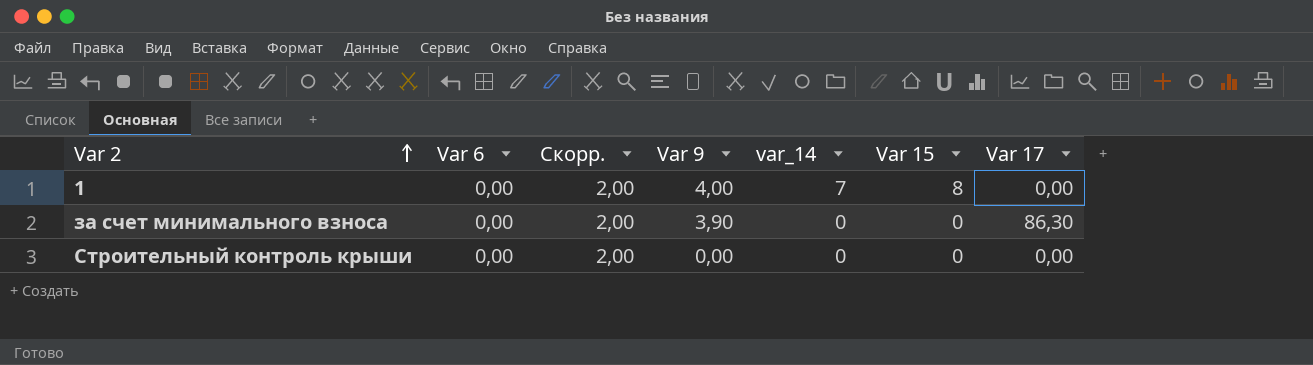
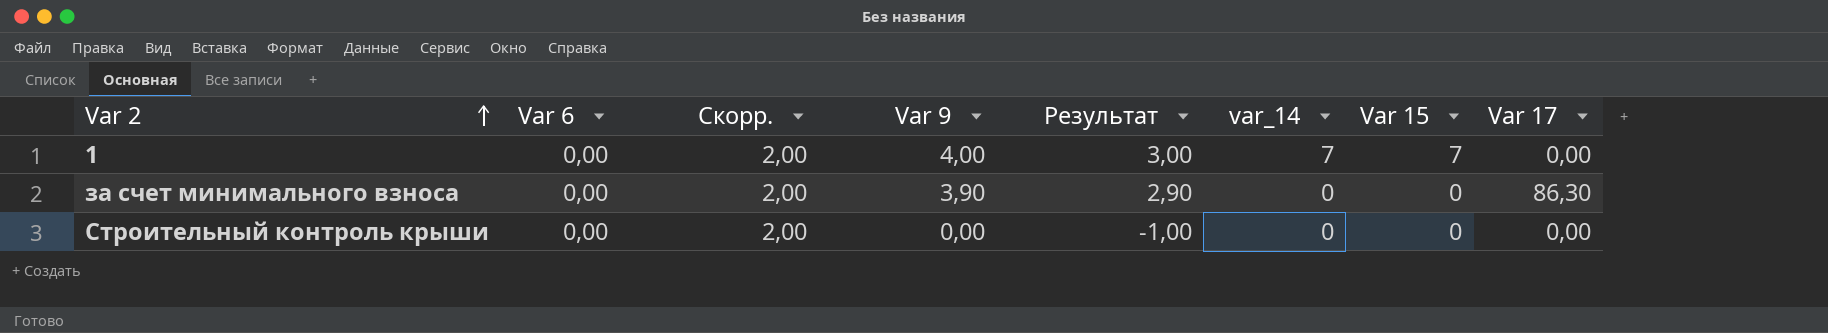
column Результат | formula: none -> [Var 9] - 1
1 | Var 15: 8 -> 7

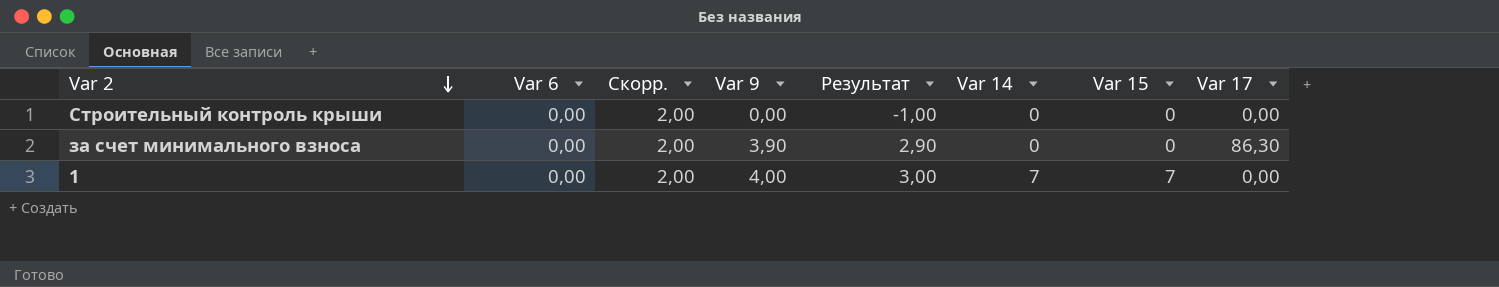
row order: Var 2 ascending -> Var 2 descending
column name: var_14 -> Var 14

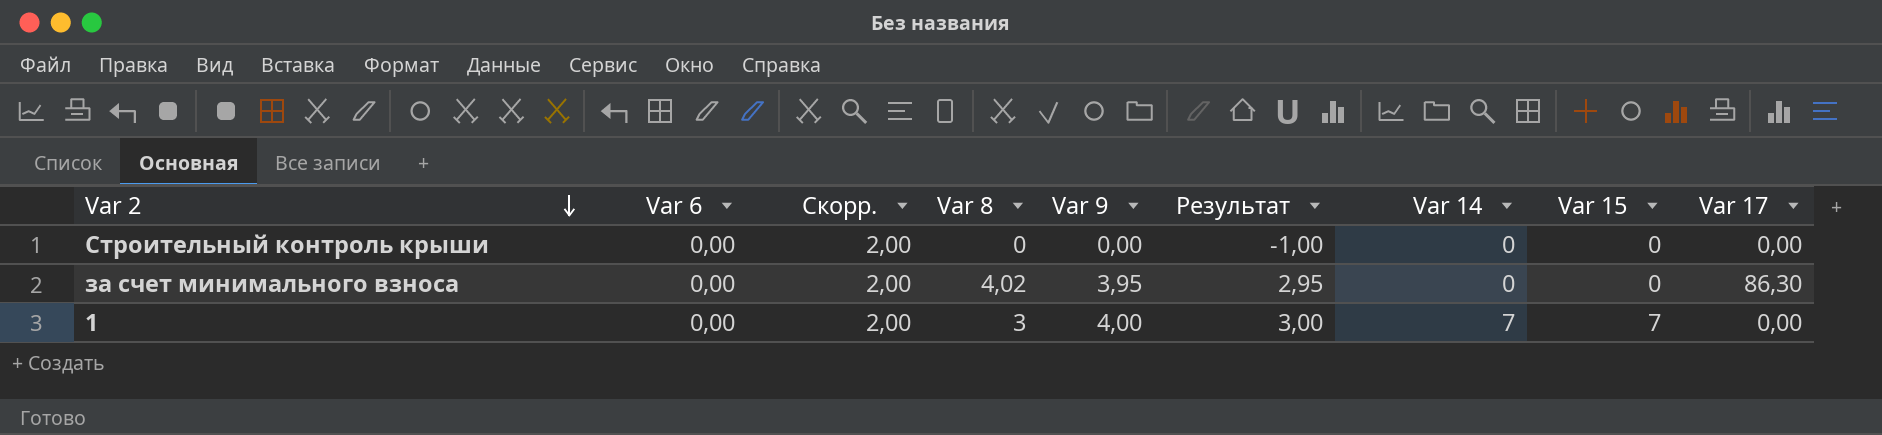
column Var 8 | position: none -> 4
за счет минимального взноса | Var 9: 3,90 -> 3,95
за счет минимального взноса | Результат: 2,90 -> 2,95

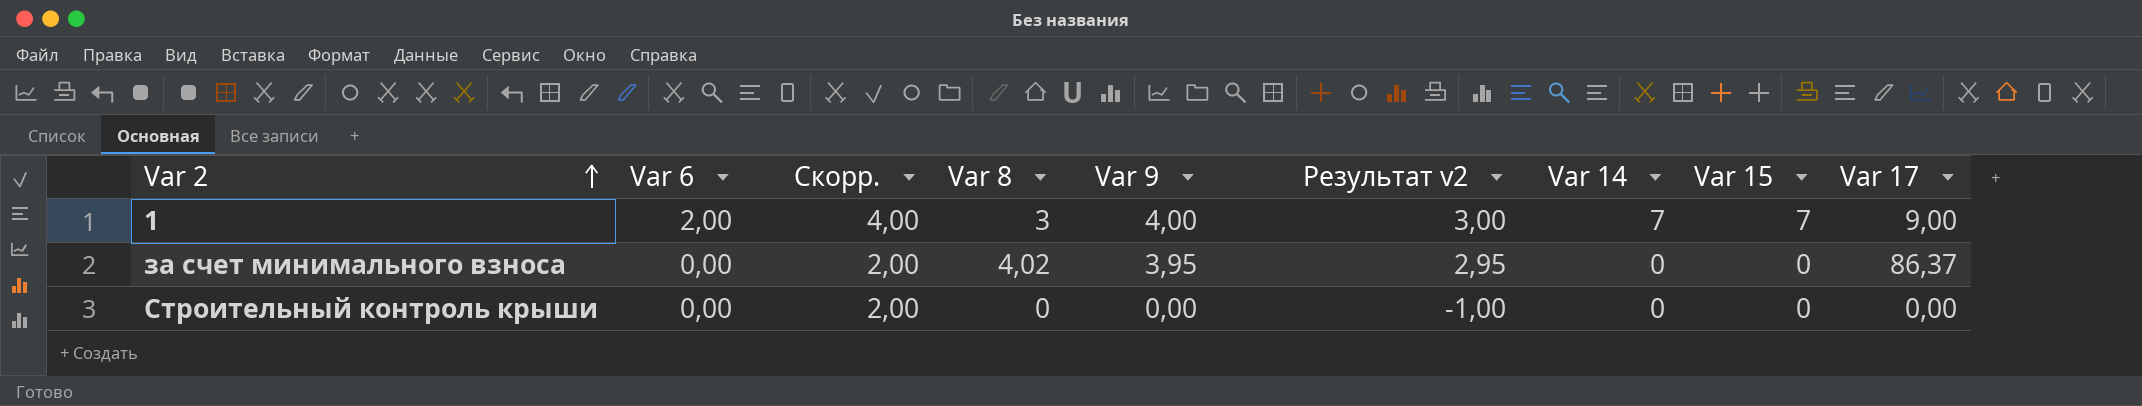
row order: Var 2 descending -> Var 2 ascending
column name: Результат -> Результат v2
1 | Var 6: 0,00 -> 2,00
1 | Скорр.: 2,00 -> 4,00
1 | Var 17: 0,00 -> 9,00
за счет минимального взноса | Var 17: 86,30 -> 86,37

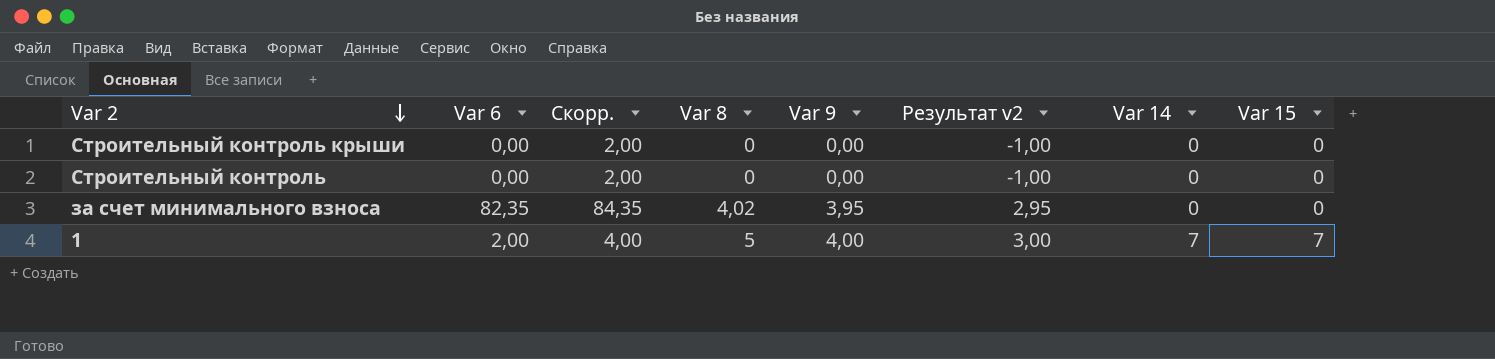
row order: Var 2 ascending -> Var 2 descending
column Var 17 | position: 9 -> none
row Строительный контроль: none -> 0,00 | 2,00 | 0 | 0,00 | -1,00 | 0 | 0
за счет минимального взноса | Var 6: 0,00 -> 82,35
за счет минимального взноса | Скорр.: 2,00 -> 84,35
1 | Var 8: 3 -> 5

